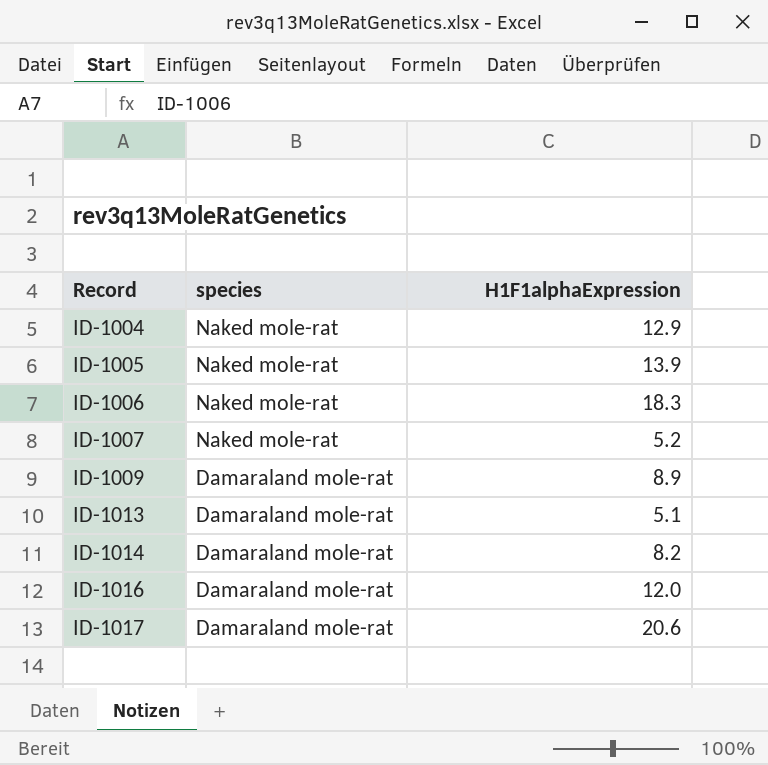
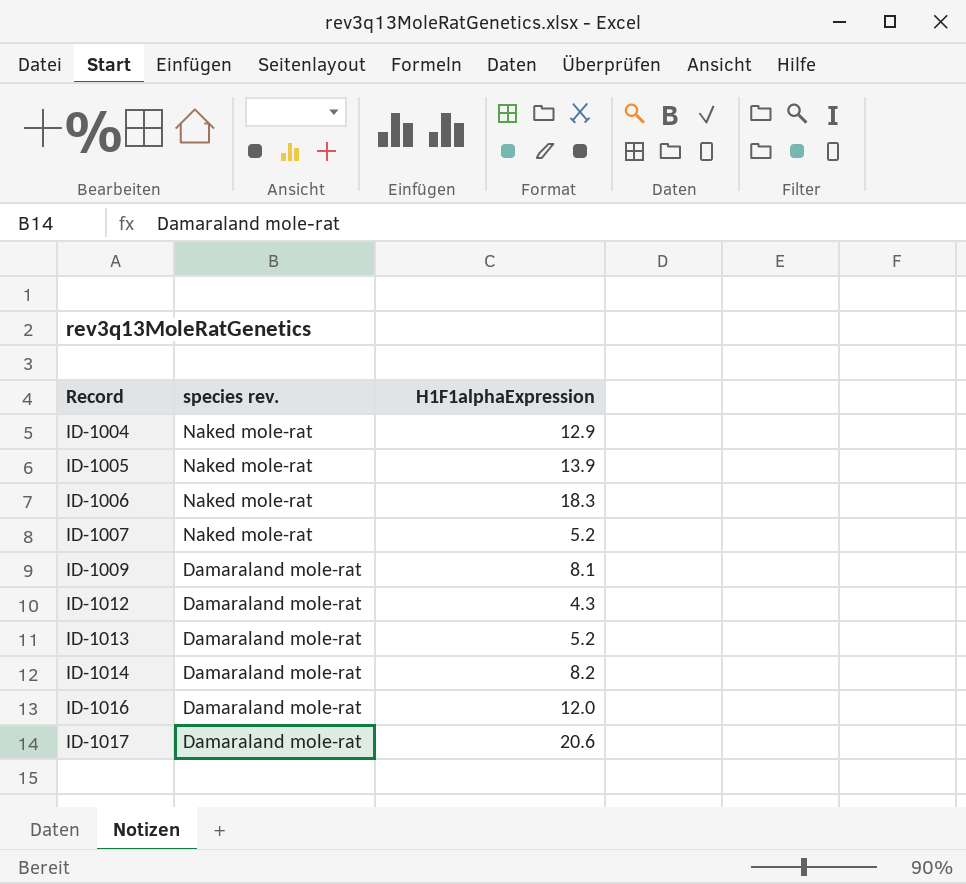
column name: species -> species rev.
ID-1009 | H1F1alphaExpression: 8.9 -> 8.1
row ID-1012: none -> Damaraland mole-rat | 4.3
ID-1013 | H1F1alphaExpression: 5.1 -> 5.2

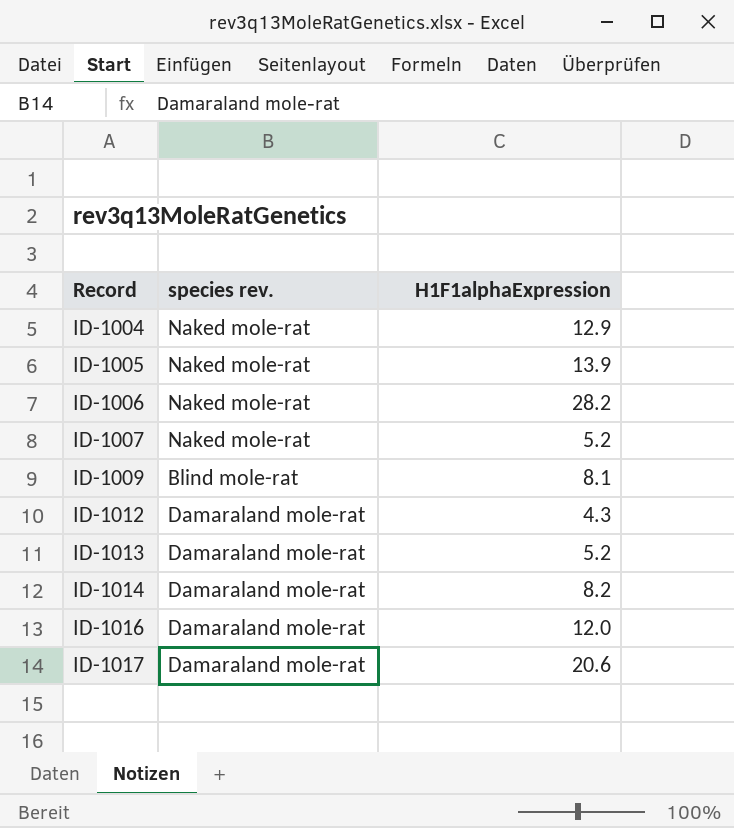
ID-1006 | H1F1alphaExpression: 18.3 -> 28.2
ID-1009 | species rev.: Damaraland mole-rat -> Blind mole-rat

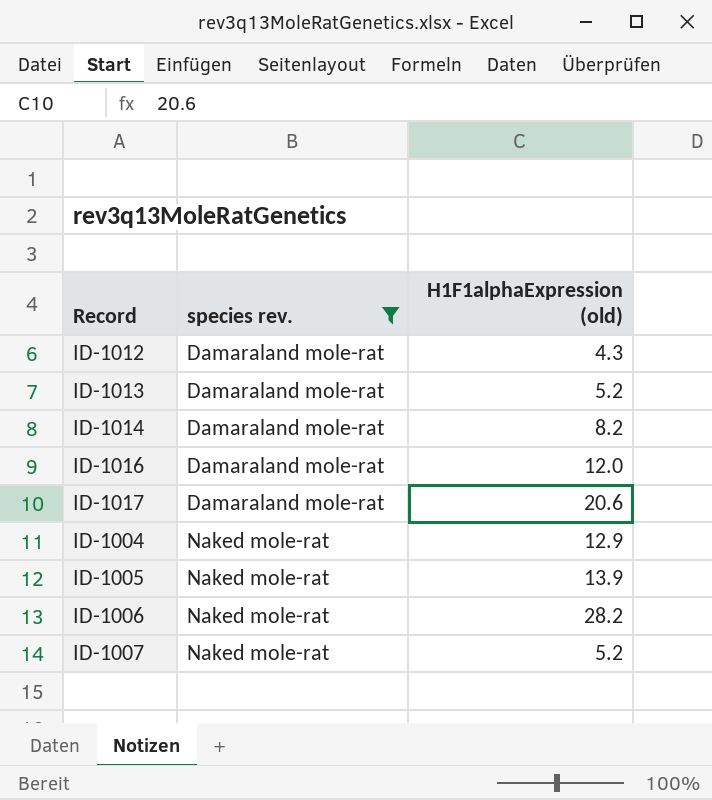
filter: none -> species rev. != Blind mole-rat
row order: Record ascending -> species rev. ascending
column name: H1F1alphaExpression -> H1F1alphaExpression (old)

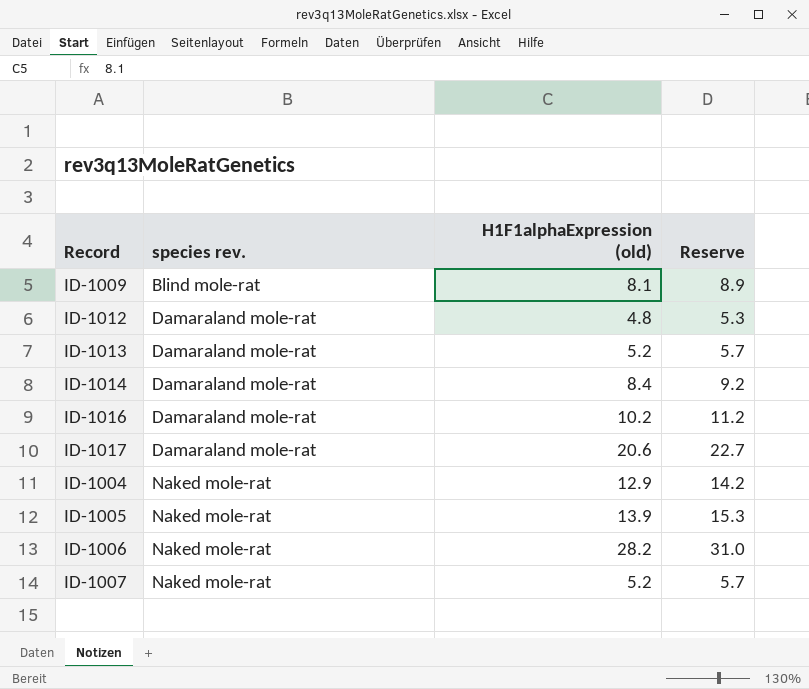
filter: species rev. != Blind mole-rat -> none
column Reserve | formula: none -> [H1F1alphaExpression (old)] * 1.1
ID-1012 | H1F1alphaExpression (old): 4.3 -> 4.8
ID-1014 | H1F1alphaExpression (old): 8.2 -> 8.4
ID-1016 | H1F1alphaExpression (old): 12.0 -> 10.2

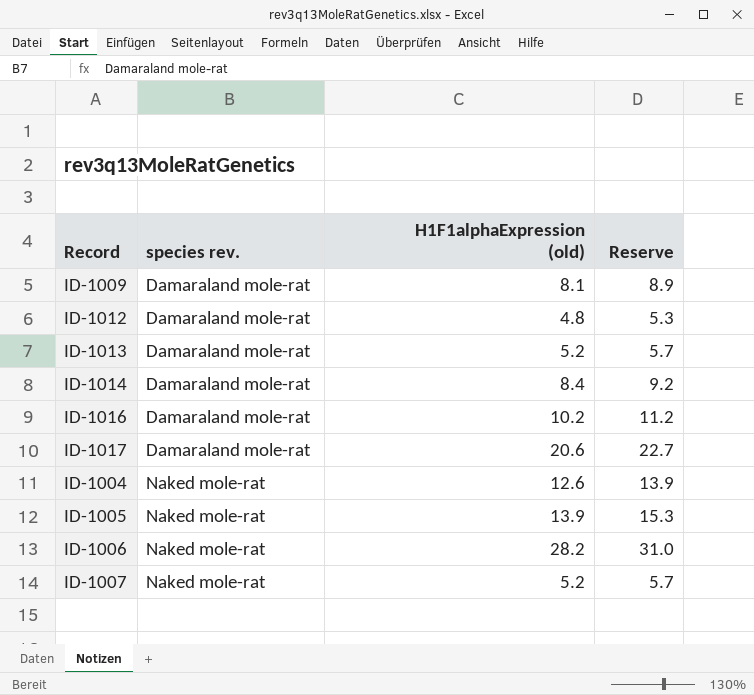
ID-1009 | species rev.: Blind mole-rat -> Damaraland mole-rat
ID-1004 | H1F1alphaExpression (old): 12.9 -> 12.6
ID-1004 | Reserve: 14.2 -> 13.9

